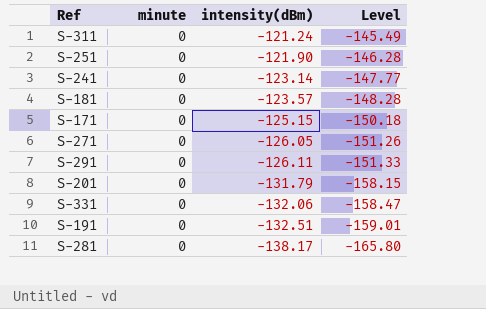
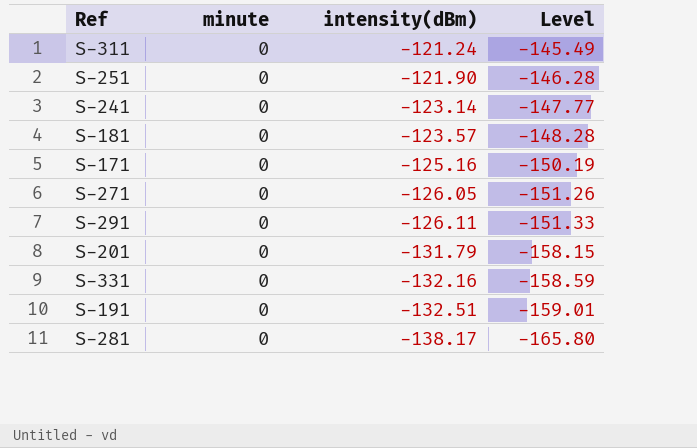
S-171 | intensity(dBm): -125.15 -> -125.16
S-171 | Level: -150.18 -> -150.19
S-331 | intensity(dBm): -132.06 -> -132.16
S-331 | Level: -158.47 -> -158.59

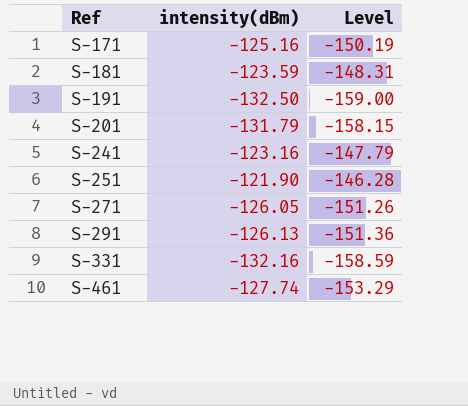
row order: intensity(dBm) descending -> Ref ascending
column minute | position: 2 -> none
row S-311: 0 | -121.24 | -145.49 -> none
row S-281: 0 | -138.17 | -165.80 -> none
S-181 | intensity(dBm): -123.57 -> -123.59
S-181 | Level: -148.28 -> -148.31
S-191 | intensity(dBm): -132.51 -> -132.50
S-191 | Level: -159.01 -> -159.00
S-241 | intensity(dBm): -123.14 -> -123.16
S-241 | Level: -147.77 -> -147.79
S-291 | intensity(dBm): -126.11 -> -126.13
S-291 | Level: -151.33 -> -151.36
row S-461: none -> -127.74 | -153.29

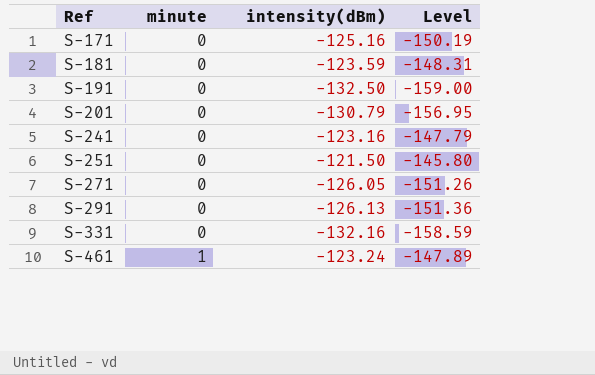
column minute | position: none -> 2
S-201 | intensity(dBm): -131.79 -> -130.79
S-201 | Level: -158.15 -> -156.95
S-251 | intensity(dBm): -121.90 -> -121.50
S-251 | Level: -146.28 -> -145.80
S-461 | intensity(dBm): -127.74 -> -123.24
S-461 | Level: -153.29 -> -147.89

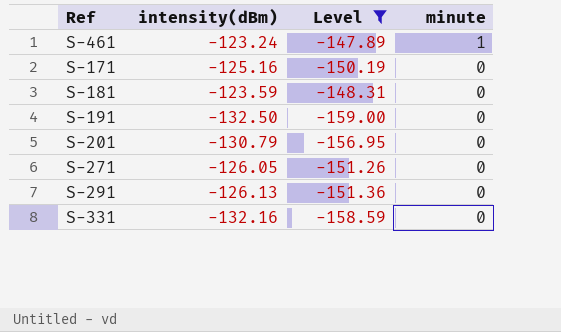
filter: none -> Level <= -147.89
row order: Ref ascending -> minute descending
column minute | position: 2 -> 4

